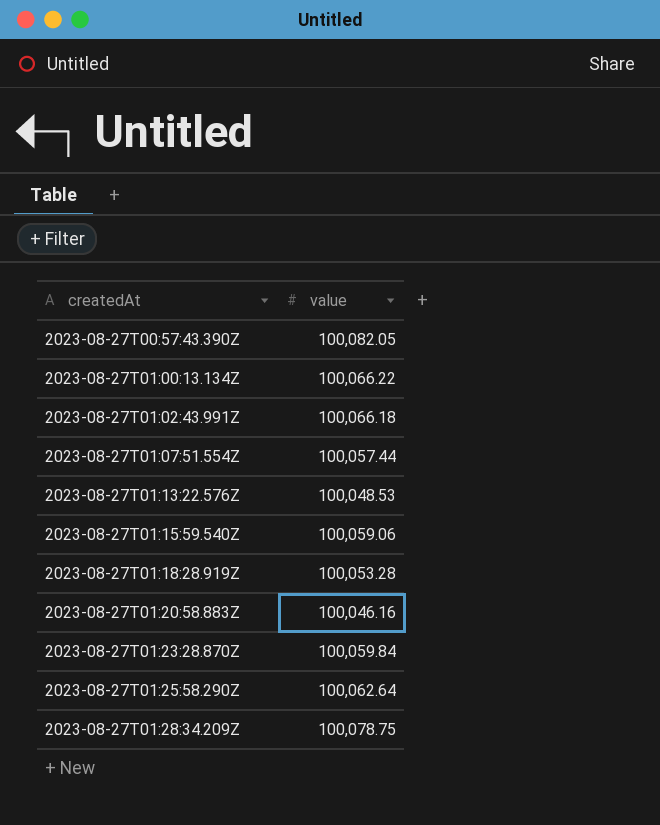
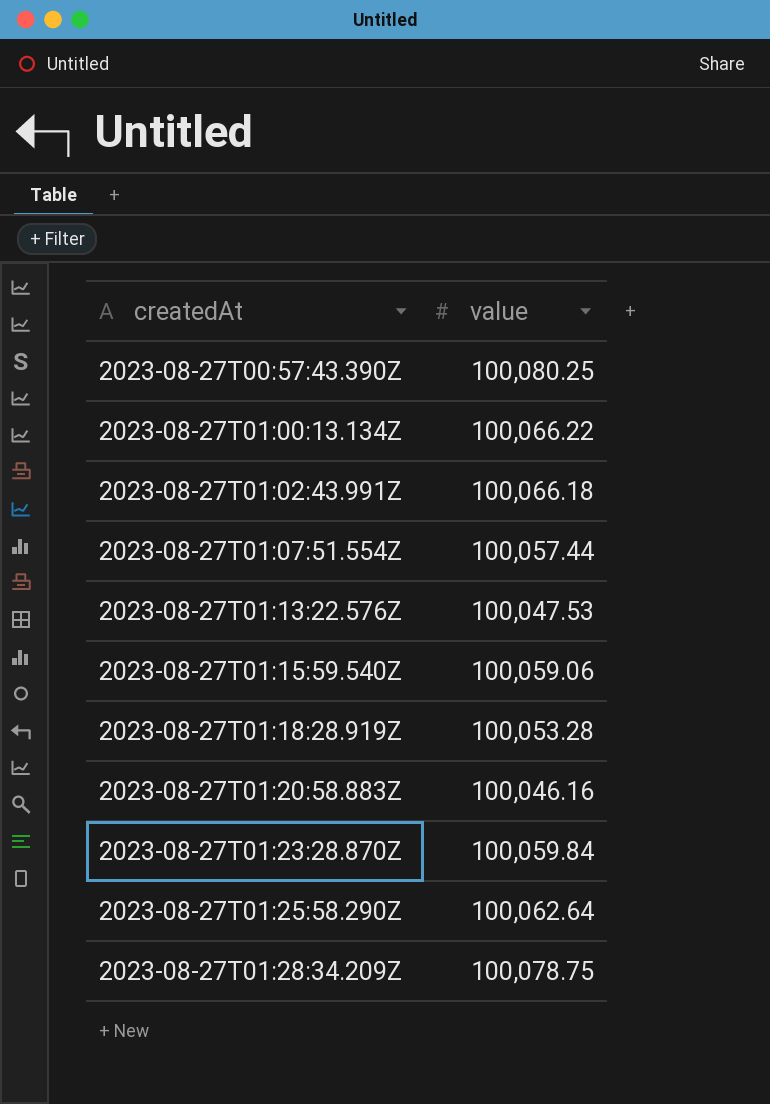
2023-08-27T00:57:43.390Z | value: 100,082.05 -> 100,080.25
2023-08-27T01:13:22.576Z | value: 100,048.53 -> 100,047.53

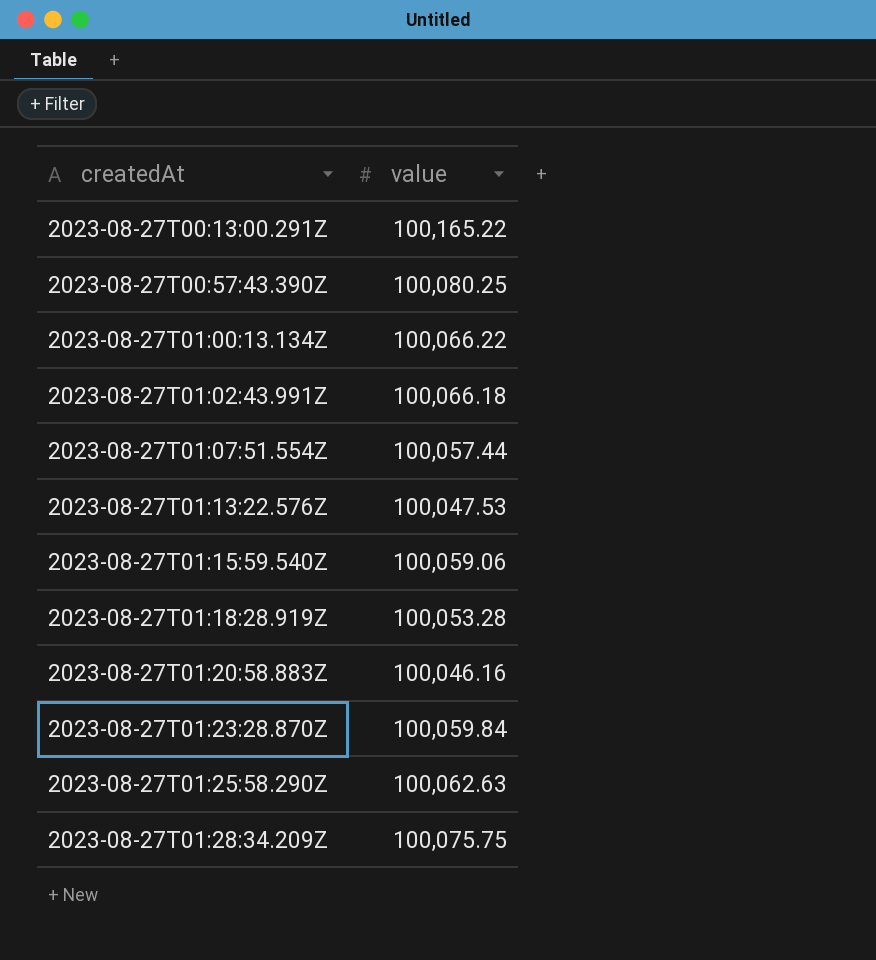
row 2023-08-27T00:13:00.291Z: none -> 100,165.22
2023-08-27T01:25:58.290Z | value: 100,062.64 -> 100,062.63
2023-08-27T01:28:34.209Z | value: 100,078.75 -> 100,075.75

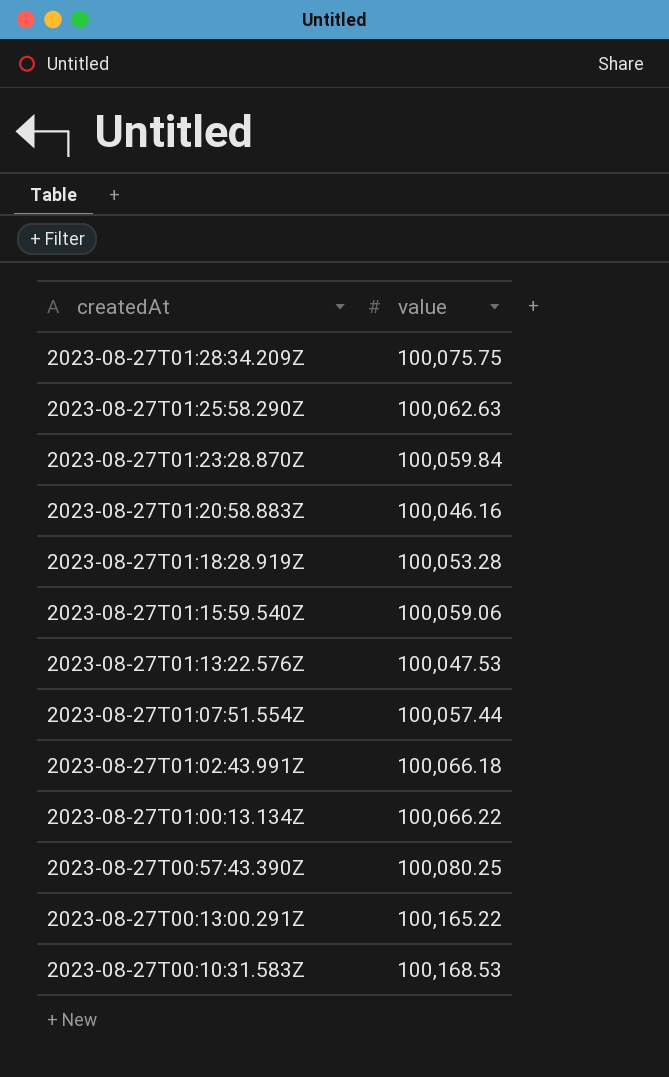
row order: createdAt ascending -> createdAt descending
row 2023-08-27T00:10:31.583Z: none -> 100,168.53

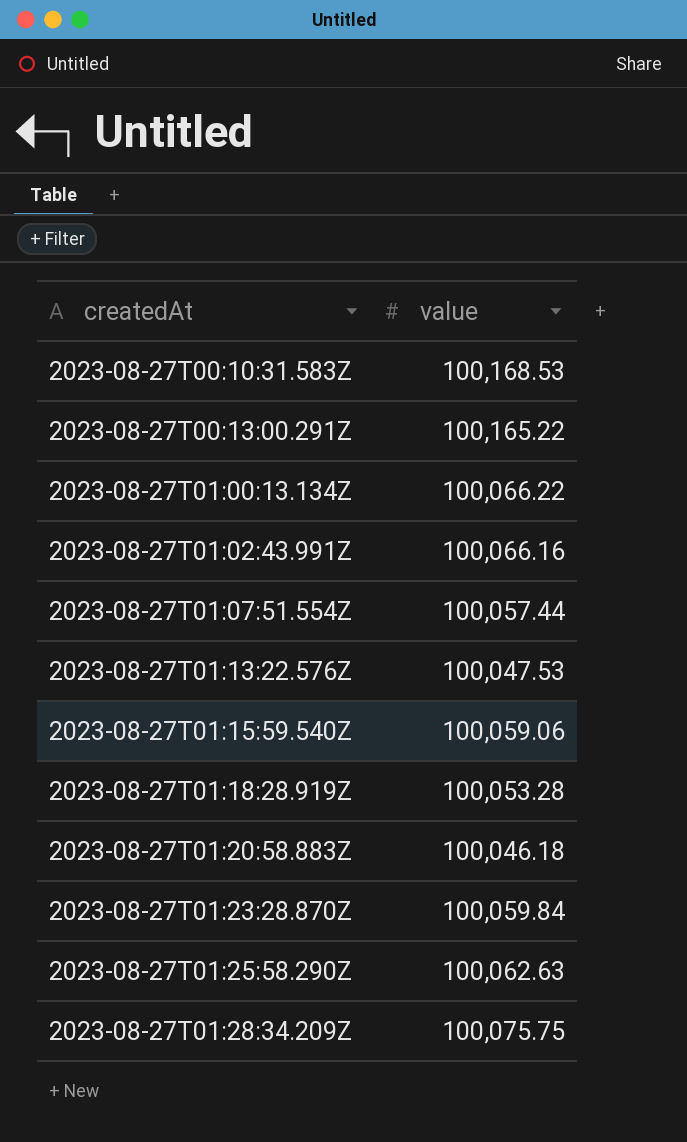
row order: createdAt descending -> createdAt ascending
row 2023-08-27T00:57:43.390Z: 100,080.25 -> none
2023-08-27T01:02:43.991Z | value: 100,066.18 -> 100,066.16
2023-08-27T01:20:58.883Z | value: 100,046.16 -> 100,046.18

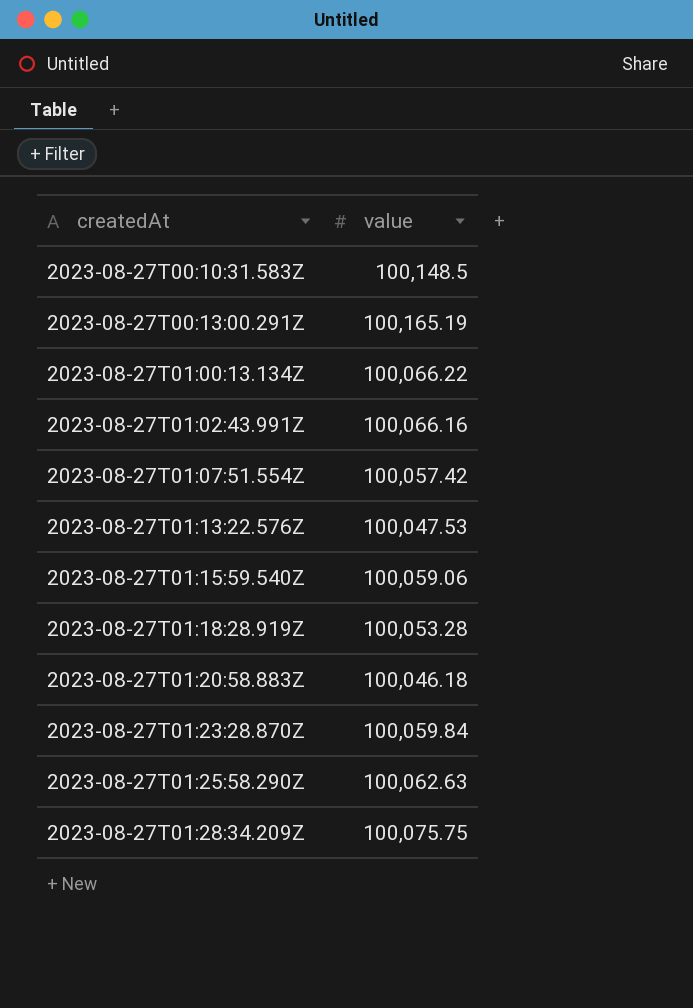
2023-08-27T00:10:31.583Z | value: 100,168.53 -> 100,148.5
2023-08-27T00:13:00.291Z | value: 100,165.22 -> 100,165.19
2023-08-27T01:07:51.554Z | value: 100,057.44 -> 100,057.42

